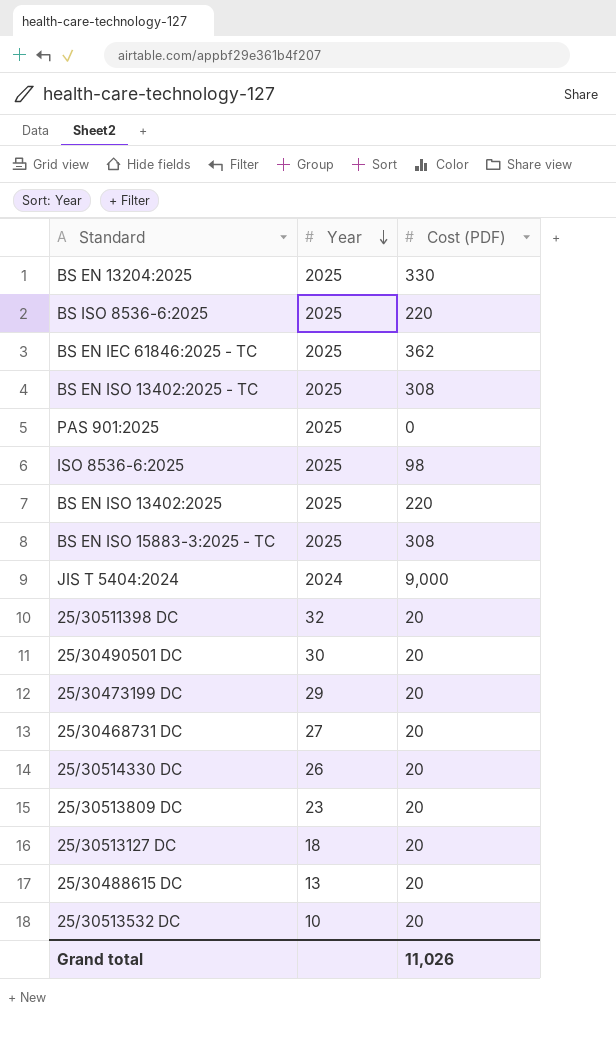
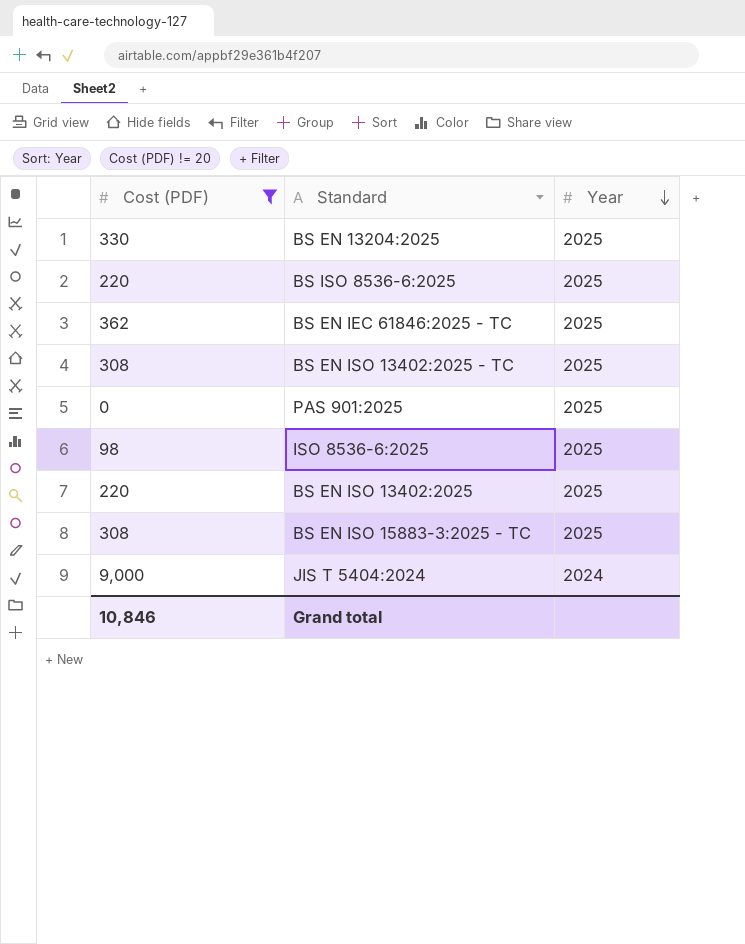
filter: none -> Cost (PDF) != 20
column Cost (PDF) | position: 3 -> 1
Grand total | Cost (PDF): 11,026 -> 10,846

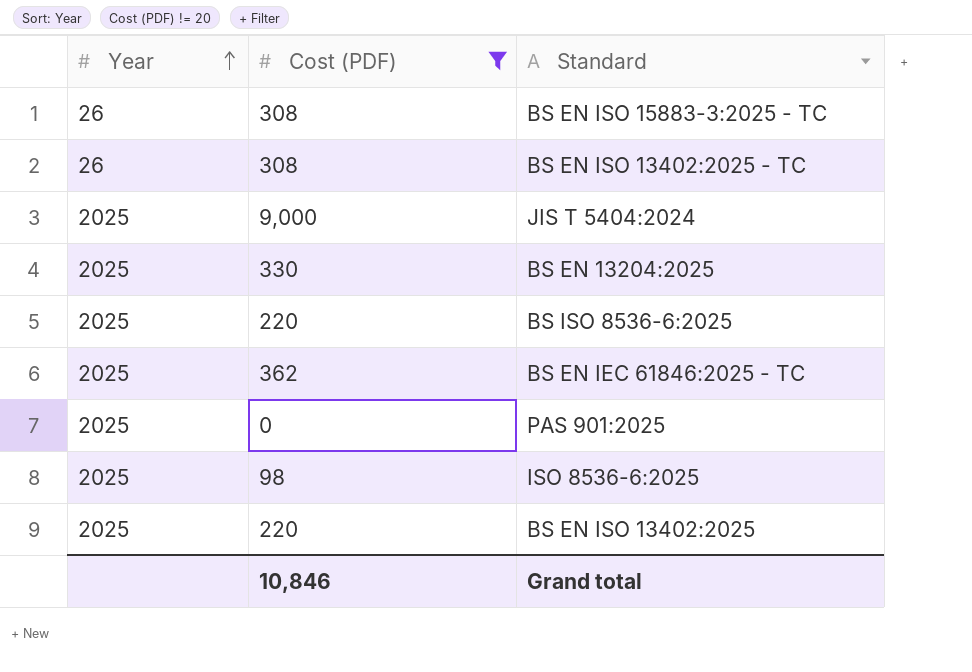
row order: Year descending -> Year ascending
column Year | position: 3 -> 1
BS EN ISO 15883-3:2025 - TC | Year: 2025 -> 26
BS EN ISO 13402:2025 - TC | Year: 2025 -> 26
JIS T 5404:2024 | Year: 2024 -> 2025

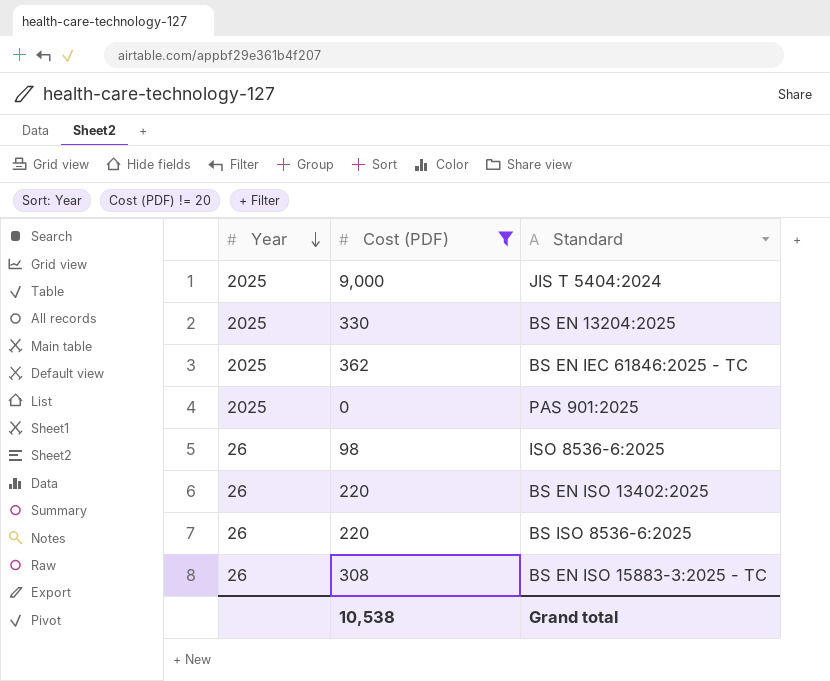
row order: Year ascending -> Year descending
row BS EN ISO 13402:2025 - TC: 26 | 308 -> none
ISO 8536-6:2025 | Year: 2025 -> 26
BS EN ISO 13402:2025 | Year: 2025 -> 26
BS ISO 8536-6:2025 | Year: 2025 -> 26
Grand total | Cost (PDF): 10,846 -> 10,538

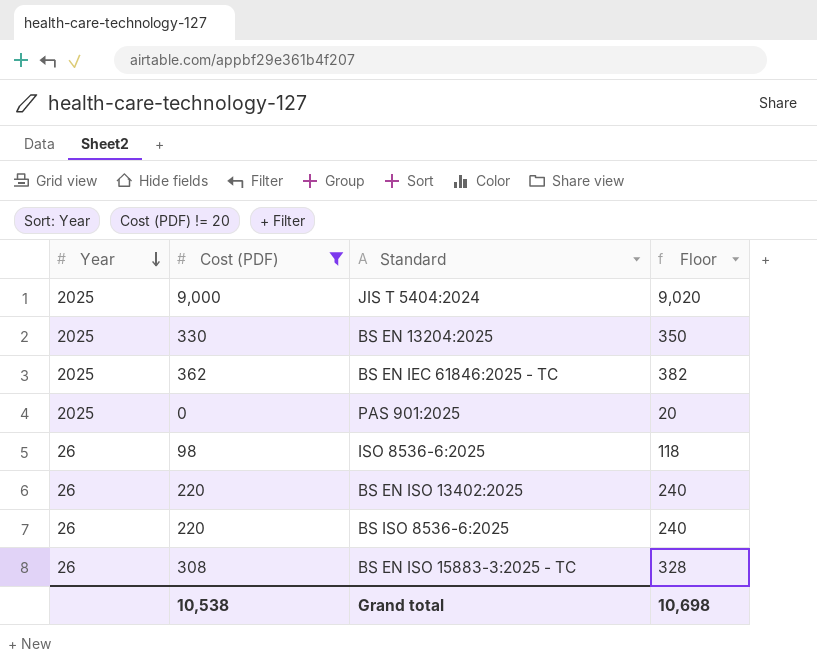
column Floor | formula: none -> [Cost (PDF)] + 20

